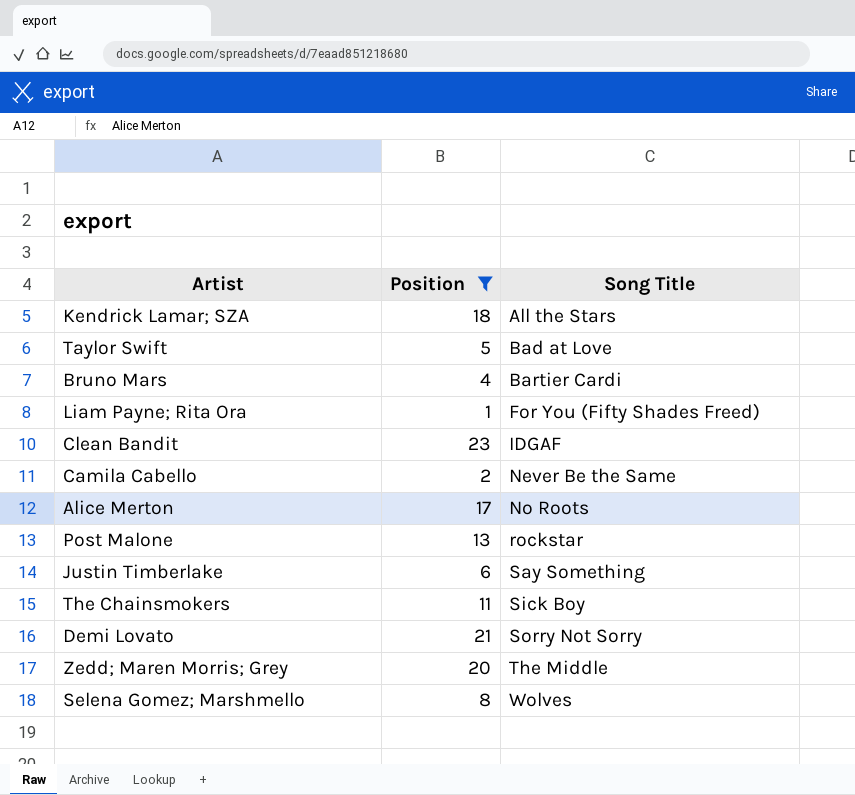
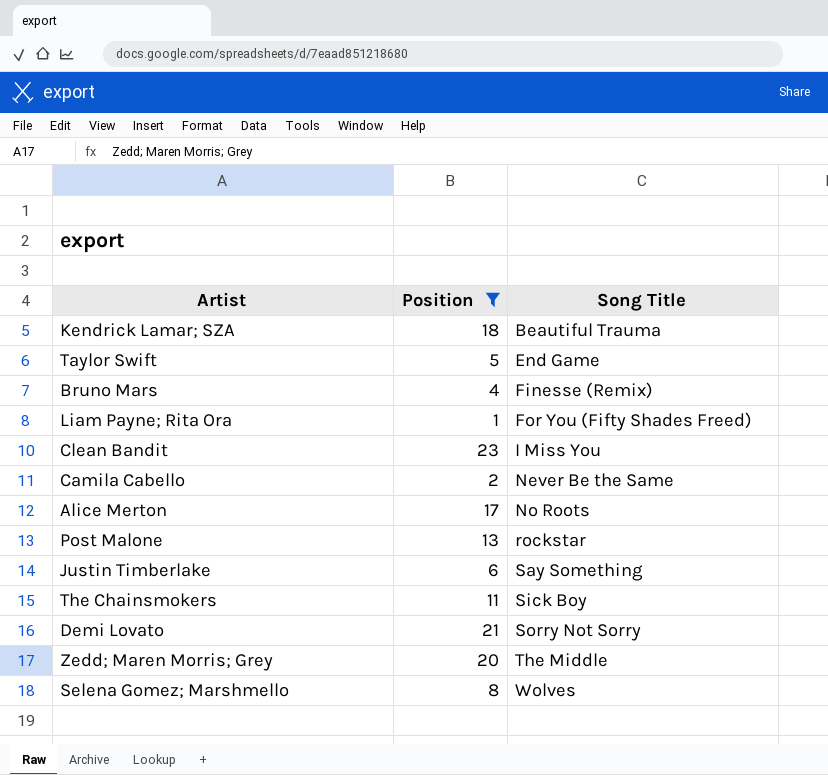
Kendrick Lamar; SZA | Song Title: All the Stars -> Beautiful Trauma
Taylor Swift | Song Title: Bad at Love -> End Game
Bruno Mars | Song Title: Bartier Cardi -> Finesse (Remix)
Clean Bandit | Song Title: IDGAF -> I Miss You

